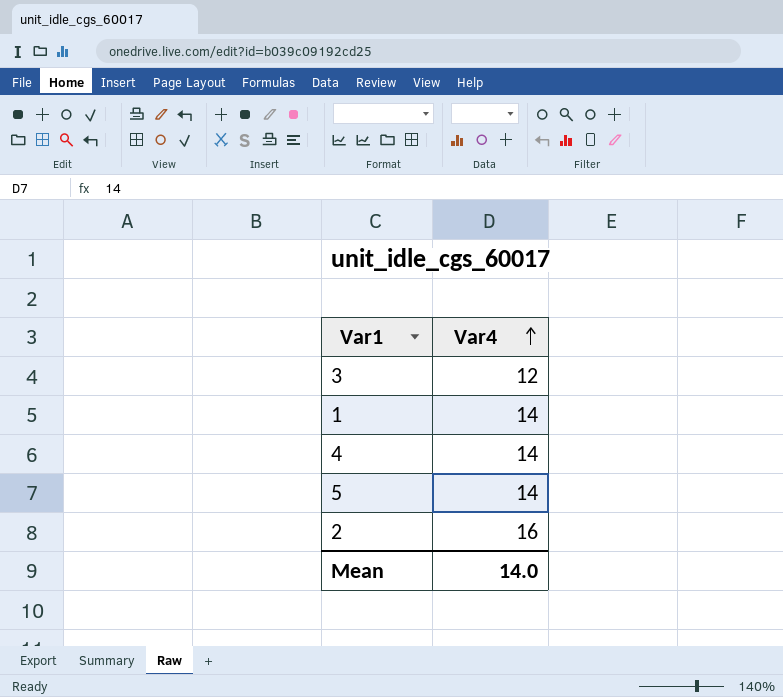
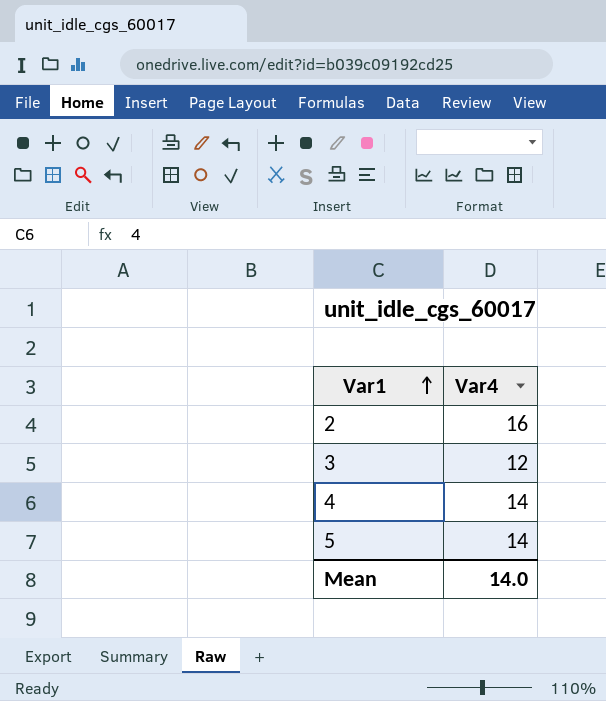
row order: Var4 ascending -> Var1 ascending
row 1: 14 -> none

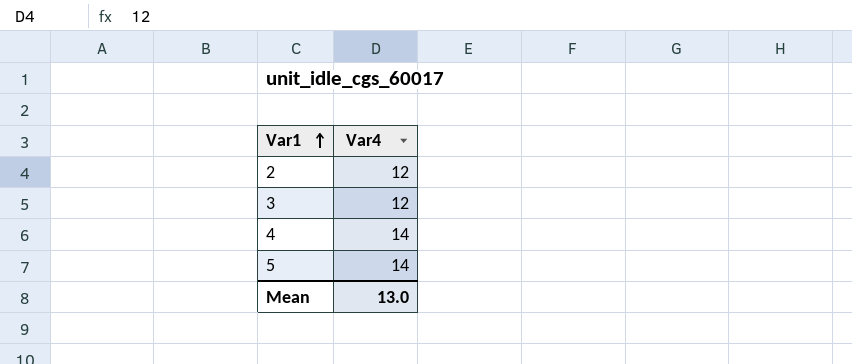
2 | Var4: 16 -> 12
Mean | Var4: 14.0 -> 13.0

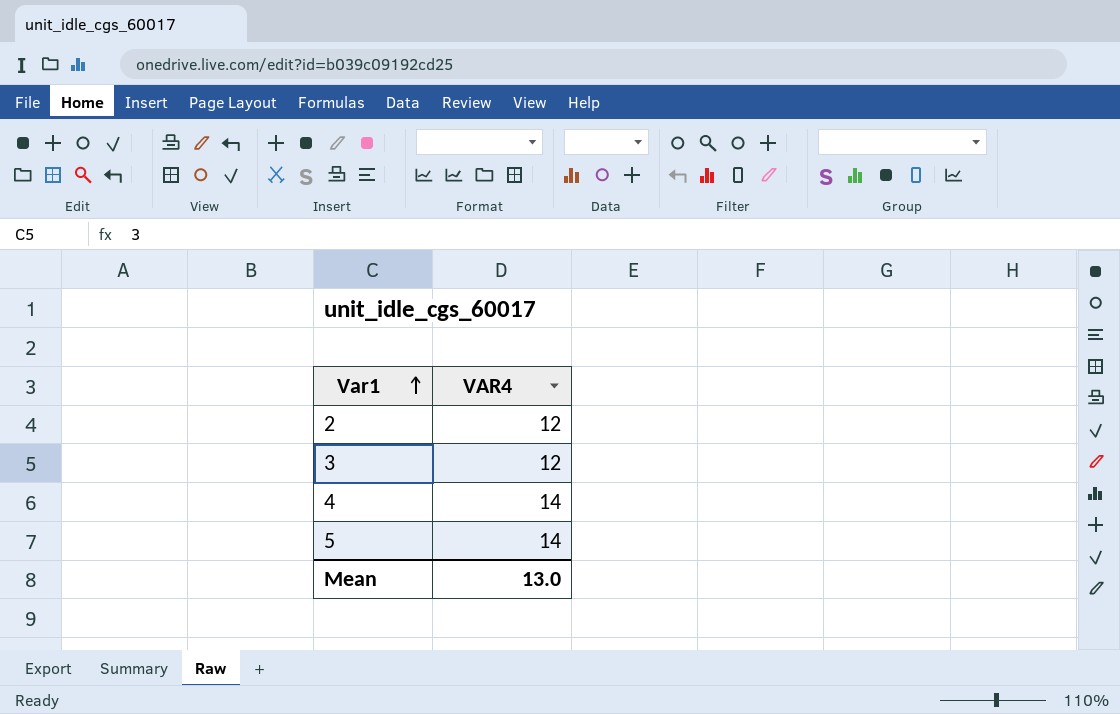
column name: Var4 -> VAR4

